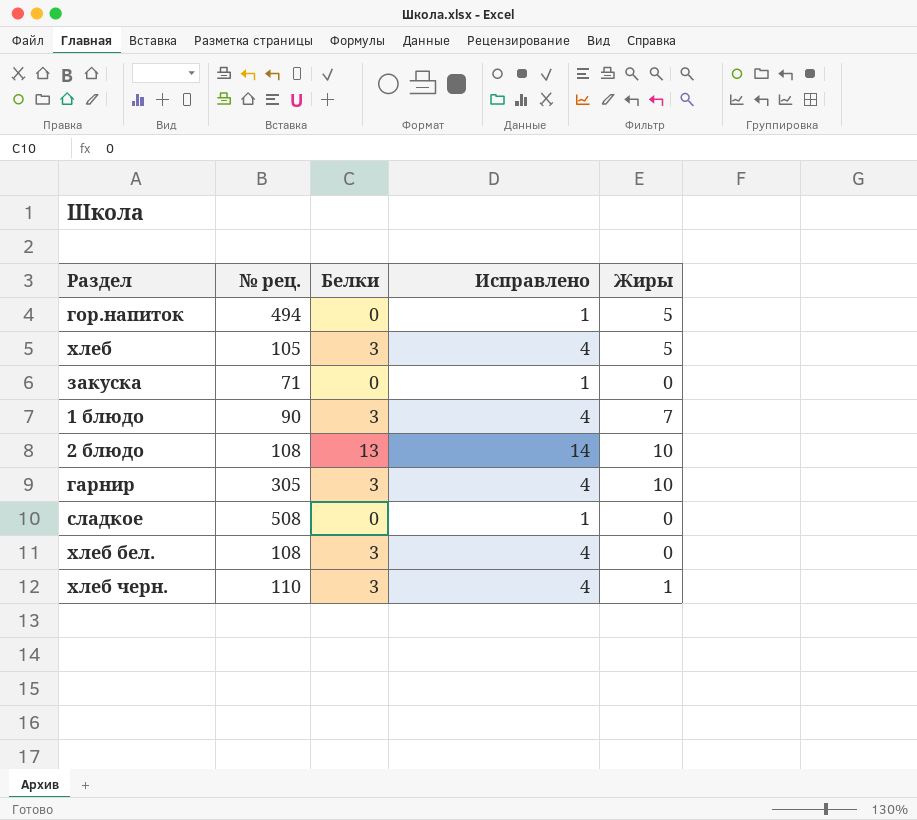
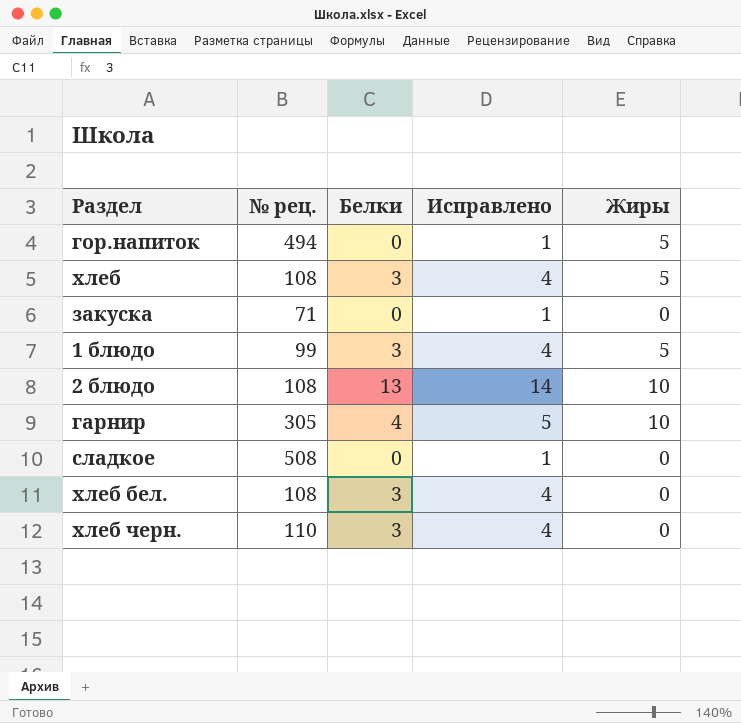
хлеб | № рец.: 105 -> 108
1 блюдо | № рец.: 90 -> 99
1 блюдо | Жиры: 7 -> 5
гарнир | Белки: 3 -> 4
гарнир | Исправлено: 4 -> 5
хлеб черн. | Жиры: 1 -> 0

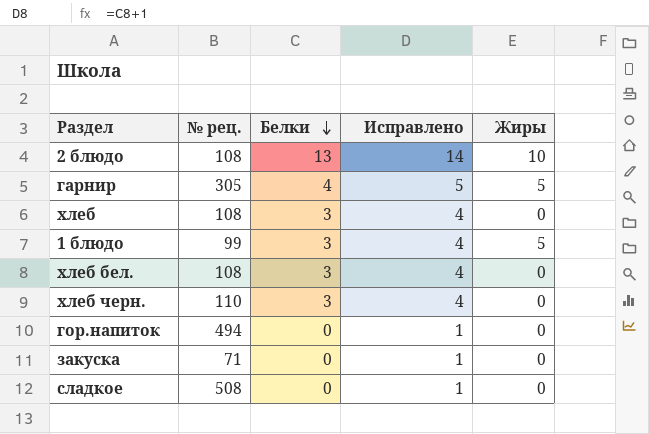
row order: none -> Белки descending
гарнир | Жиры: 10 -> 5
хлеб | Жиры: 5 -> 0
гор.напиток | Жиры: 5 -> 0

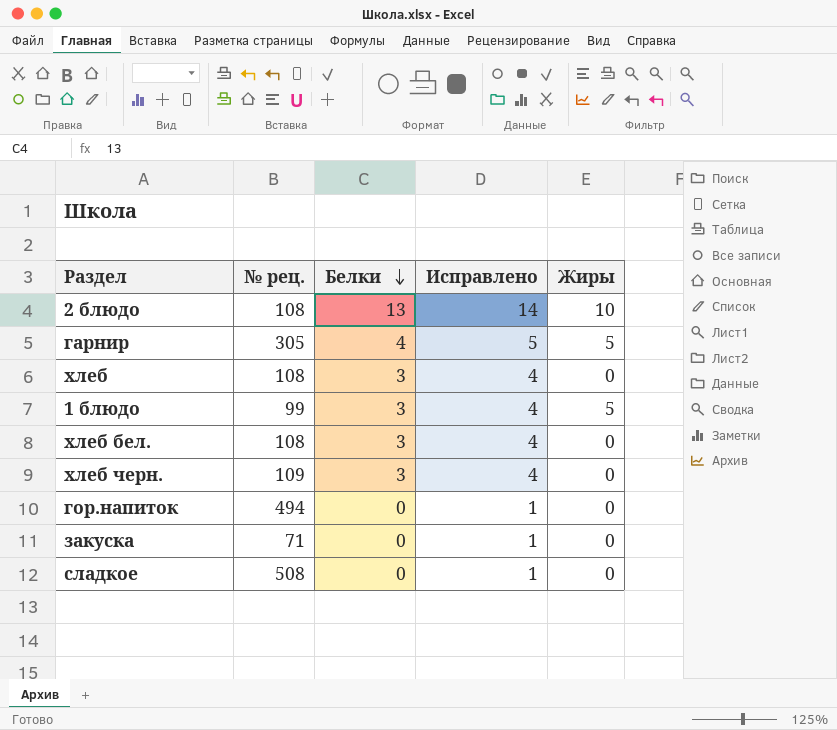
хлеб черн. | № рец.: 110 -> 109

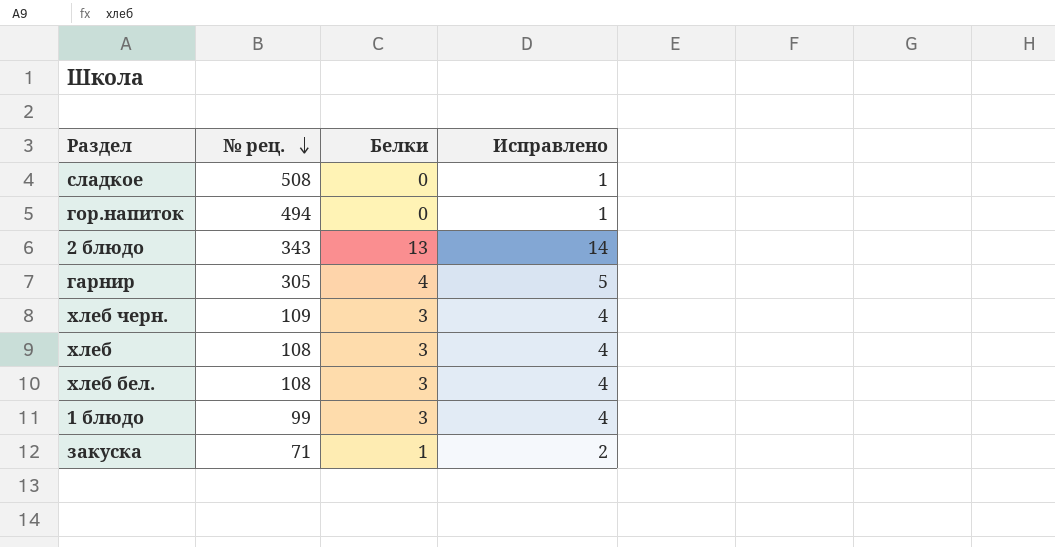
row order: Белки descending -> № рец. descending
column Жиры | position: 5 -> none
2 блюдо | № рец.: 108 -> 343
закуска | Белки: 0 -> 1
закуска | Исправлено: 1 -> 2

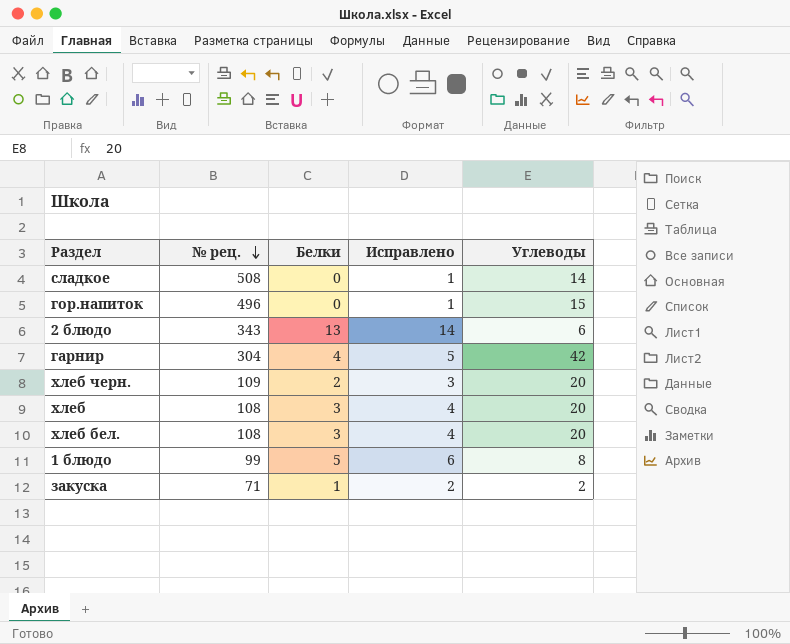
column Углеводы | position: none -> 5
гор.напиток | № рец.: 494 -> 496
гарнир | № рец.: 305 -> 304
хлеб черн. | Белки: 3 -> 2
хлеб черн. | Исправлено: 4 -> 3
1 блюдо | Белки: 3 -> 5
1 блюдо | Исправлено: 4 -> 6

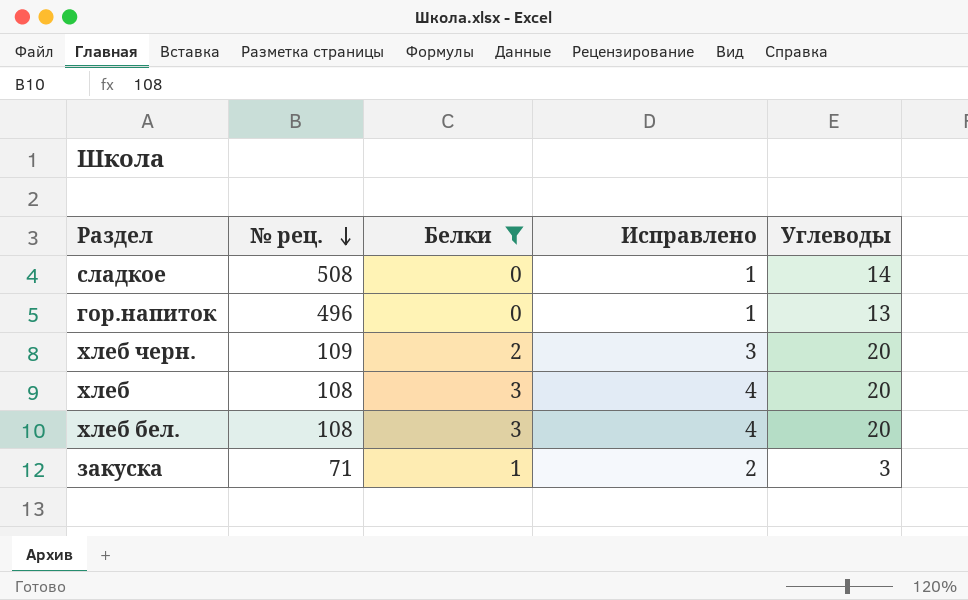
filter: none -> Белки <= 3
гор.напиток | Углеводы: 15 -> 13
закуска | Углеводы: 2 -> 3

